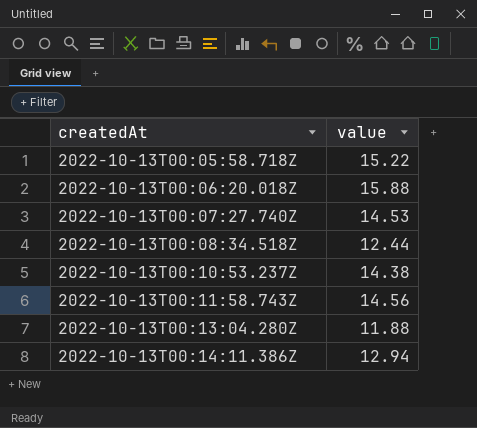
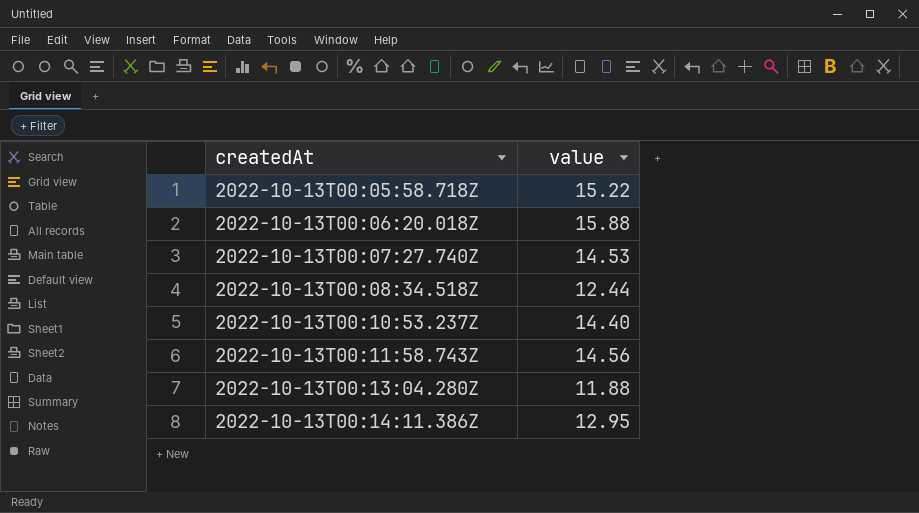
2022-10-13T00:10:53.237Z | value: 14.38 -> 14.40
2022-10-13T00:14:11.386Z | value: 12.94 -> 12.95

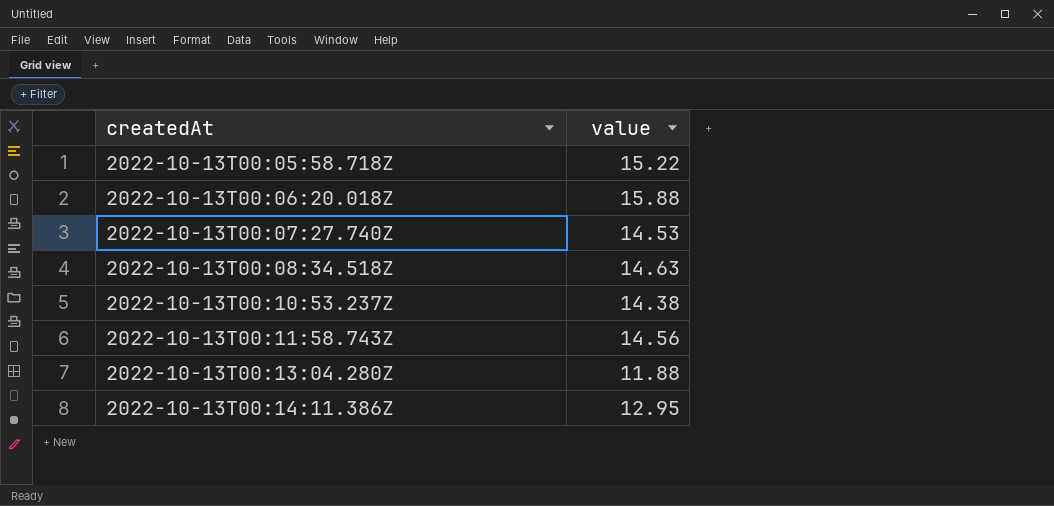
2022-10-13T00:08:34.518Z | value: 12.44 -> 14.63
2022-10-13T00:10:53.237Z | value: 14.40 -> 14.38

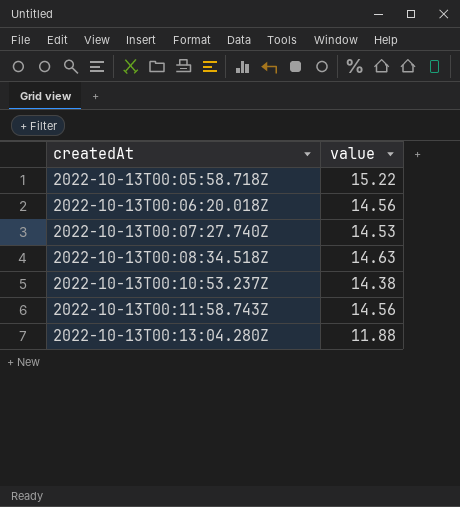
row 2022-10-13T00:14:11.386Z: 12.95 -> none
2022-10-13T00:06:20.018Z | value: 15.88 -> 14.56

